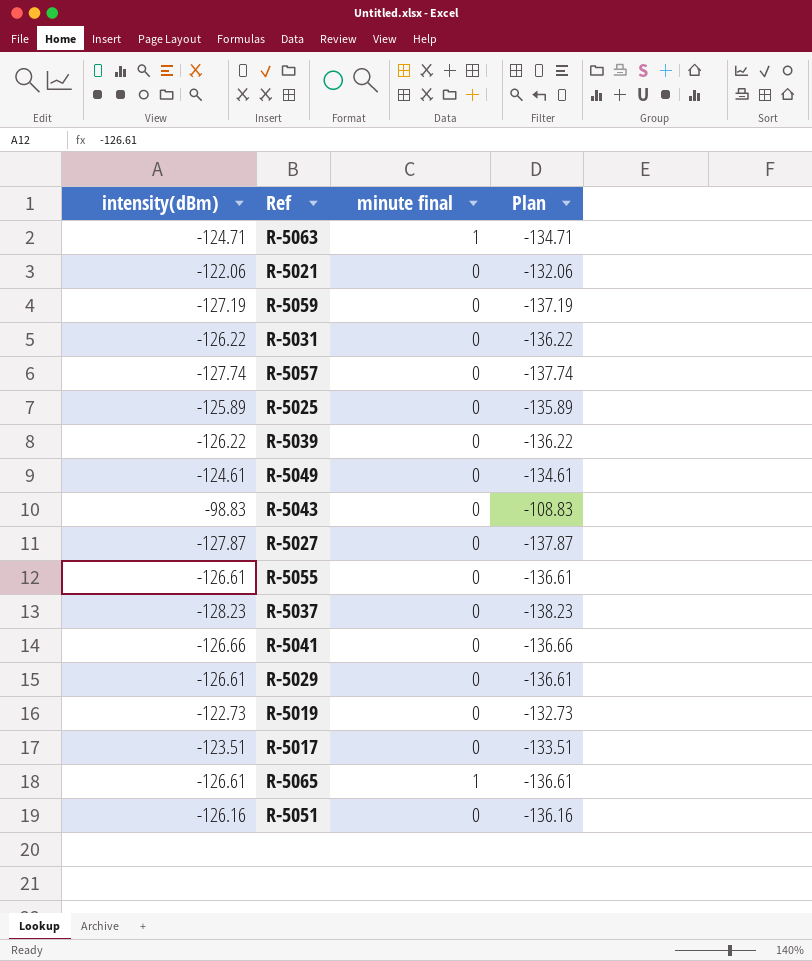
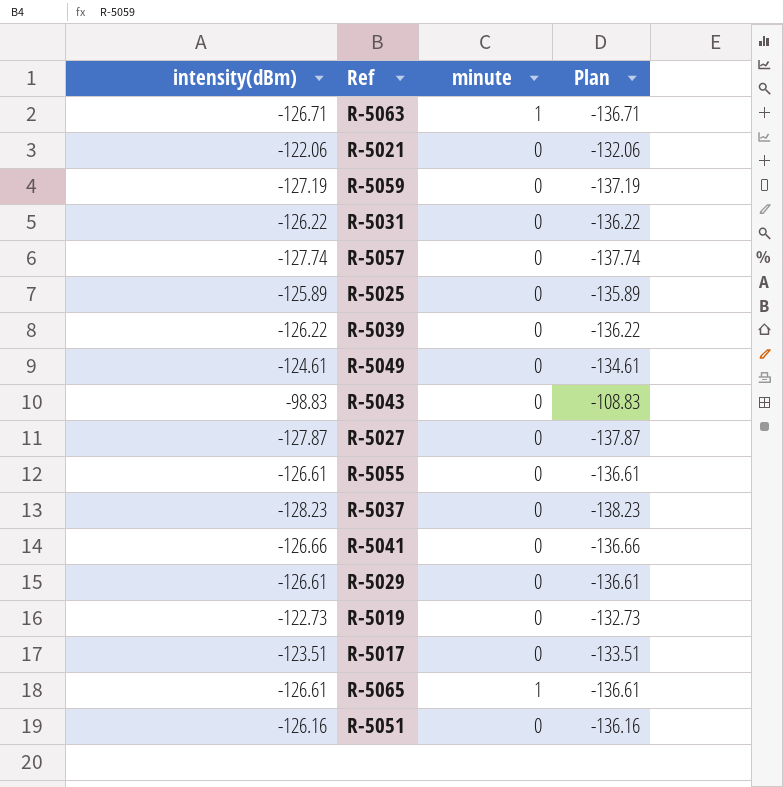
column name: minute final -> minute
R-5063 | intensity(dBm): -124.71 -> -126.71
R-5063 | Plan: -134.71 -> -136.71

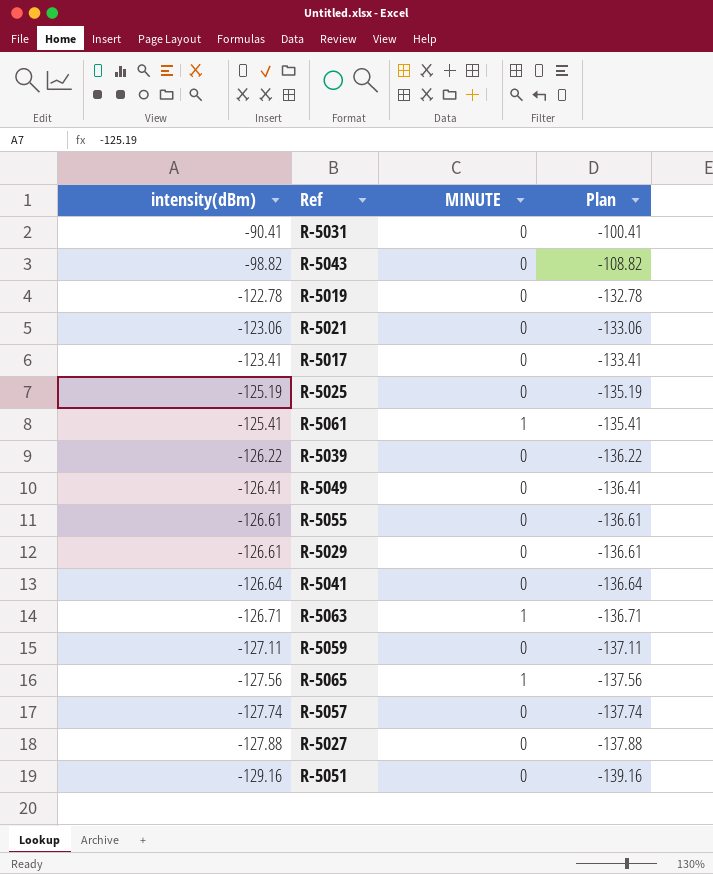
row order: none -> intensity(dBm) descending
column name: minute -> MINUTE
row R-5037: -128.23 | 0 | -138.23 -> none
R-5031 | intensity(dBm): -126.22 -> -90.41
R-5031 | Plan: -136.22 -> -100.41
R-5043 | intensity(dBm): -98.83 -> -98.82
R-5043 | Plan: -108.83 -> -108.82
R-5019 | intensity(dBm): -122.73 -> -122.78
R-5019 | Plan: -132.73 -> -132.78
R-5021 | intensity(dBm): -122.06 -> -123.06
R-5021 | Plan: -132.06 -> -133.06
R-5017 | intensity(dBm): -123.51 -> -123.41
R-5017 | Plan: -133.51 -> -133.41
R-5025 | intensity(dBm): -125.89 -> -125.19
R-5025 | Plan: -135.89 -> -135.19
row R-5061: none -> -125.41 | 1 | -135.41
R-5049 | intensity(dBm): -124.61 -> -126.41
R-5049 | Plan: -134.61 -> -136.41
R-5041 | intensity(dBm): -126.66 -> -126.64
R-5041 | Plan: -136.66 -> -136.64
R-5059 | intensity(dBm): -127.19 -> -127.11
R-5059 | Plan: -137.19 -> -137.11
R-5065 | intensity(dBm): -126.61 -> -127.56
R-5065 | Plan: -136.61 -> -137.56
R-5027 | intensity(dBm): -127.87 -> -127.88
R-5027 | Plan: -137.87 -> -137.88
R-5051 | intensity(dBm): -126.16 -> -129.16
R-5051 | Plan: -136.16 -> -139.16

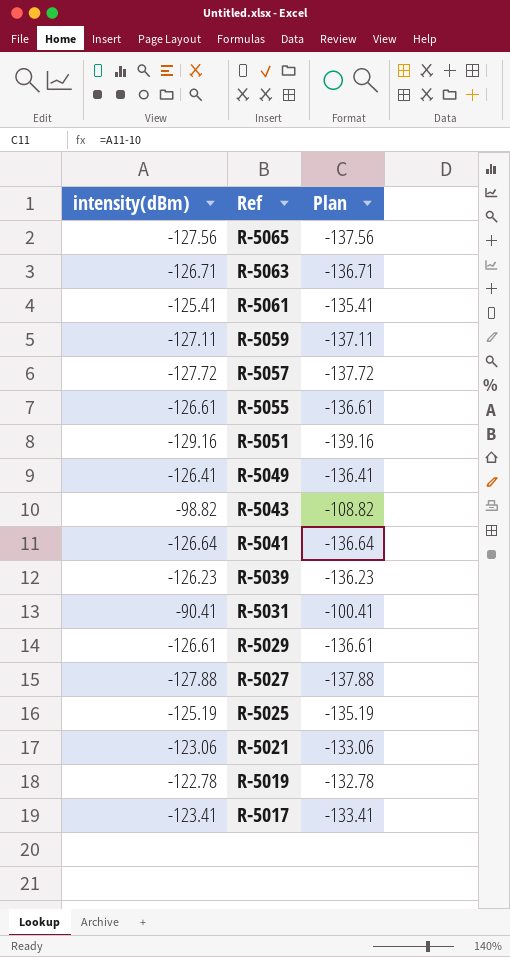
row order: intensity(dBm) descending -> Ref descending
column MINUTE | position: 3 -> none
R-5057 | intensity(dBm): -127.74 -> -127.72
R-5057 | Plan: -137.74 -> -137.72
R-5039 | intensity(dBm): -126.22 -> -126.23
R-5039 | Plan: -136.22 -> -136.23

